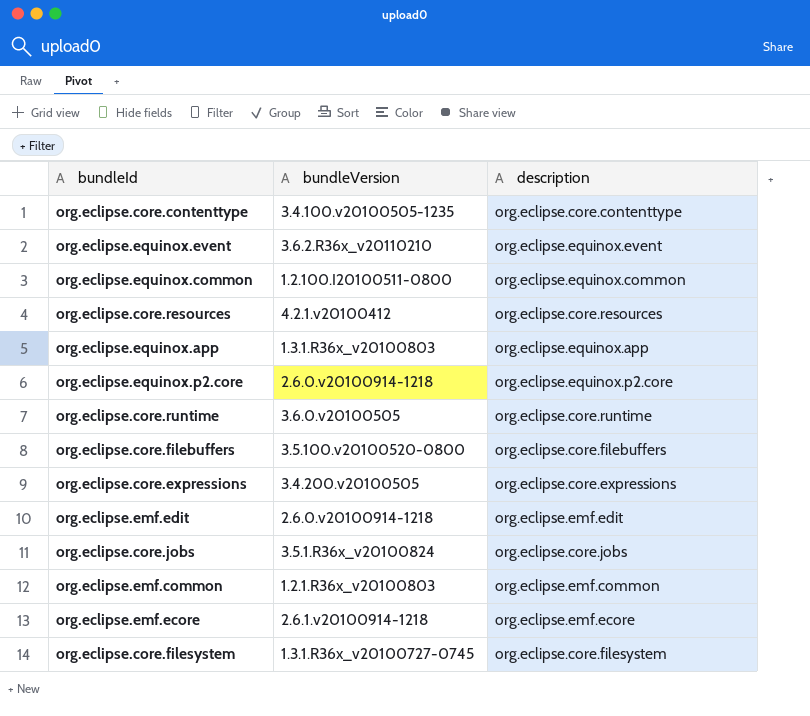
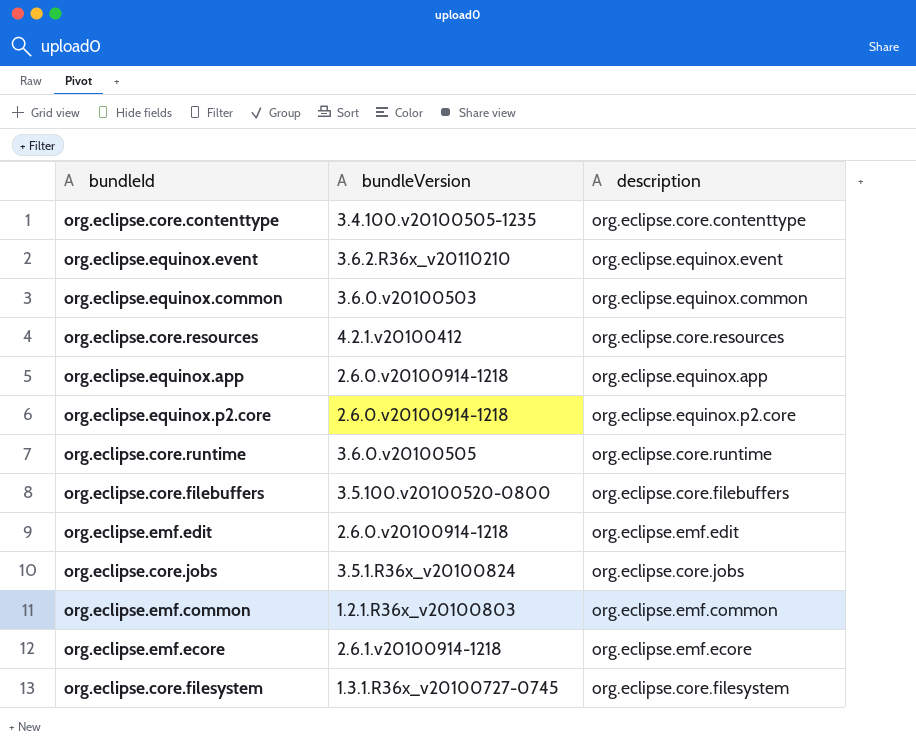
row org.eclipse.core.expressions: 3.4.200.v20100505 | org.eclipse.core.expressions -> none
org.eclipse.equinox.common | bundleVersion: 1.2.100.I20100511-0800 -> 3.6.0.v20100503
org.eclipse.equinox.app | bundleVersion: 1.3.1.R36x_v20100803 -> 2.6.0.v20100914-1218

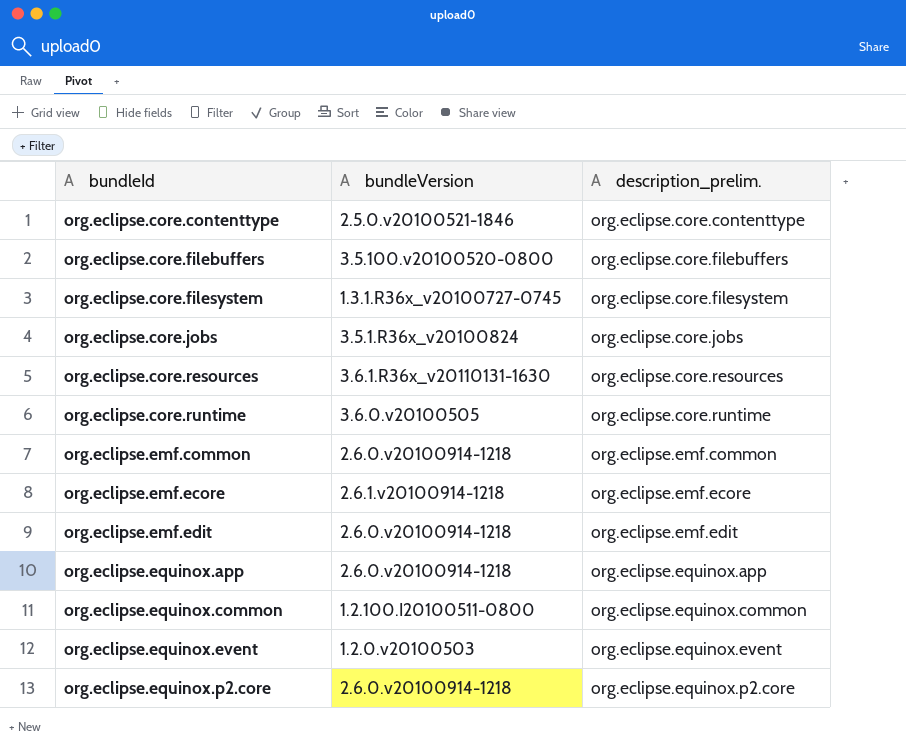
row order: none -> bundleId ascending
column name: description -> description_prelim.
org.eclipse.core.contenttype | bundleVersion: 3.4.100.v20100505-1235 -> 2.5.0.v20100521-1846
org.eclipse.core.resources | bundleVersion: 4.2.1.v20100412 -> 3.6.1.R36x_v20110131-1630
org.eclipse.emf.common | bundleVersion: 1.2.1.R36x_v20100803 -> 2.6.0.v20100914-1218
org.eclipse.equinox.common | bundleVersion: 3.6.0.v20100503 -> 1.2.100.I20100511-0800
org.eclipse.equinox.event | bundleVersion: 3.6.2.R36x_v20110210 -> 1.2.0.v20100503

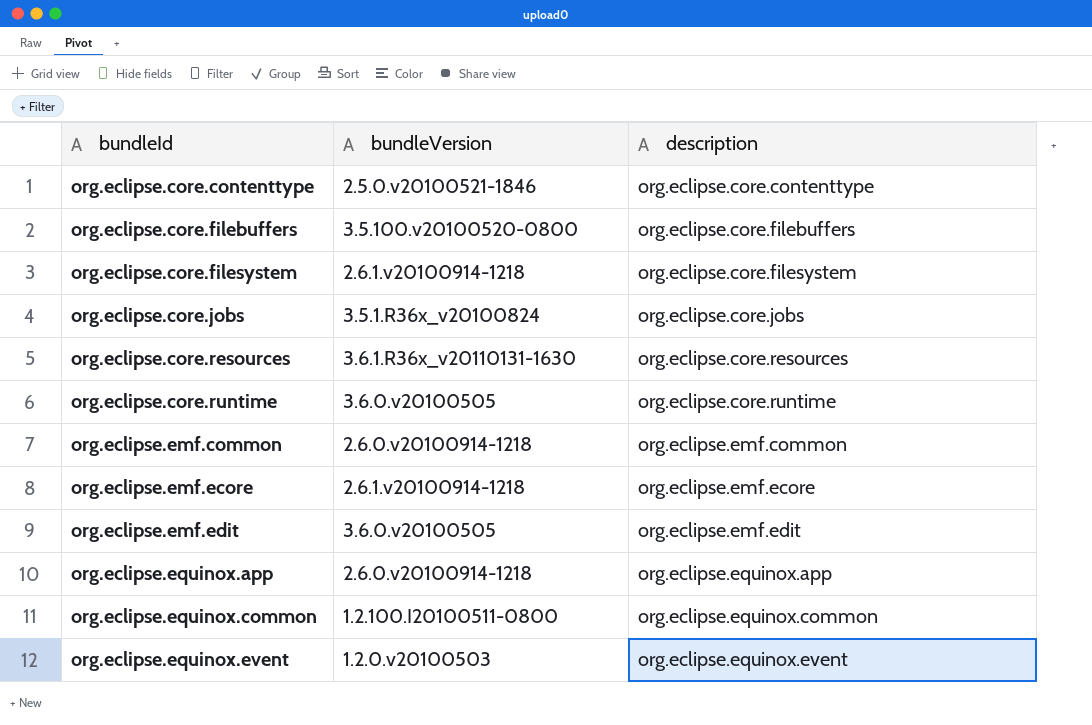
column name: description_prelim. -> description
row org.eclipse.equinox.p2.core: 2.6.0.v20100914-1218 | org.eclipse.equinox.p2.core -> none
org.eclipse.core.filesystem | bundleVersion: 1.3.1.R36x_v20100727-0745 -> 2.6.1.v20100914-1218
org.eclipse.emf.edit | bundleVersion: 2.6.0.v20100914-1218 -> 3.6.0.v20100505

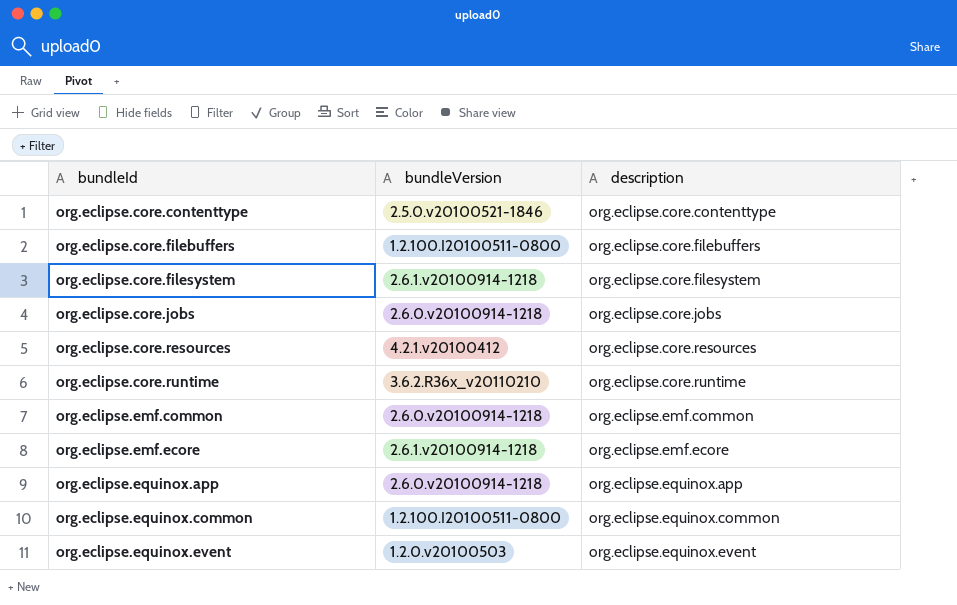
row org.eclipse.emf.edit: 3.6.0.v20100505 | org.eclipse.emf.edit -> none
org.eclipse.core.filebuffers | bundleVersion: 3.5.100.v20100520-0800 -> 1.2.100.I20100511-0800
org.eclipse.core.jobs | bundleVersion: 3.5.1.R36x_v20100824 -> 2.6.0.v20100914-1218
org.eclipse.core.resources | bundleVersion: 3.6.1.R36x_v20110131-1630 -> 4.2.1.v20100412
org.eclipse.core.runtime | bundleVersion: 3.6.0.v20100505 -> 3.6.2.R36x_v20110210

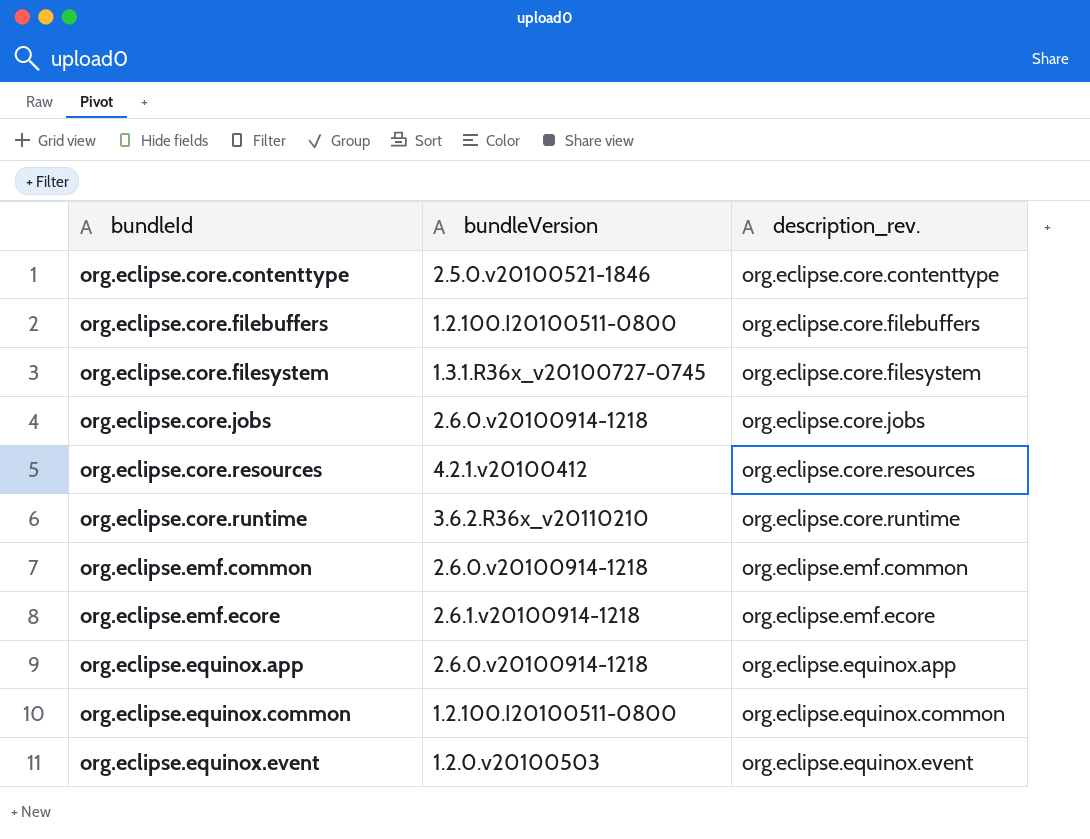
column name: description -> description_rev.
org.eclipse.core.filesystem | bundleVersion: 2.6.1.v20100914-1218 -> 1.3.1.R36x_v20100727-0745

